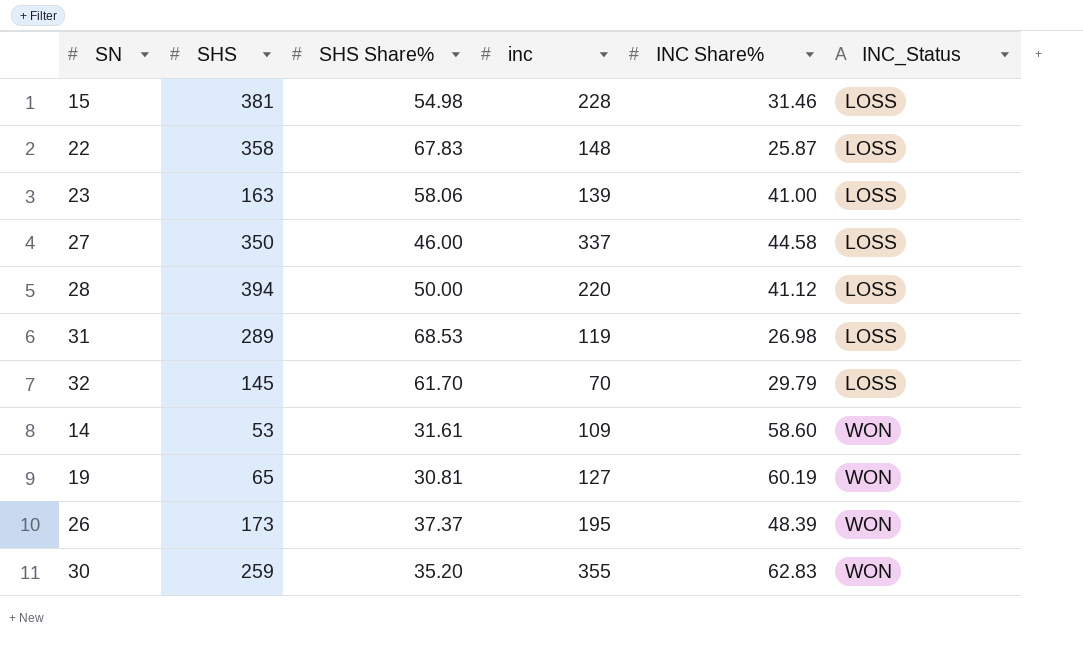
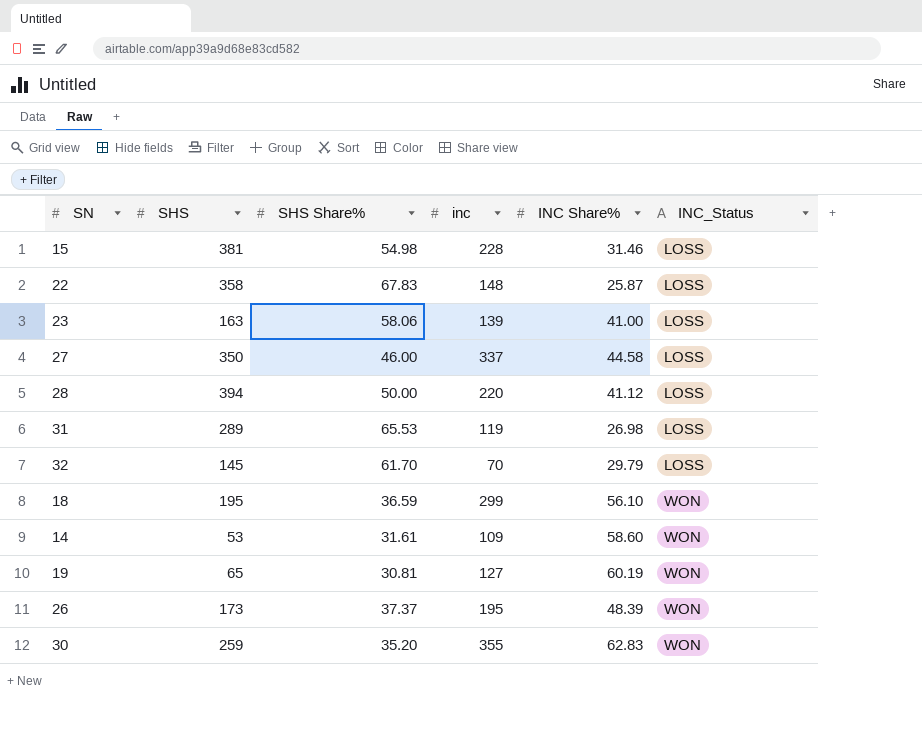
31 | SHS Share%: 68.53 -> 65.53
row 18: none -> 195 | 36.59 | 299 | 56.10 | WON

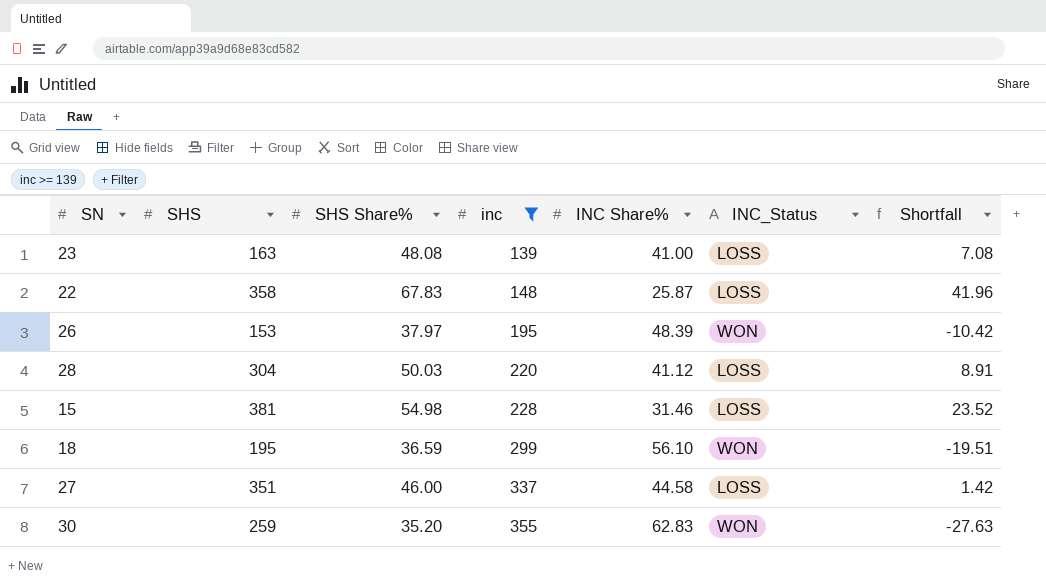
filter: none -> inc >= 139
row order: INC_Status ascending -> inc ascending
column Shortfall | formula: none -> [SHS Share%] - [INC Share%]
23 | SHS Share%: 58.06 -> 48.08
26 | SHS: 173 -> 153
26 | SHS Share%: 37.37 -> 37.97
28 | SHS: 394 -> 304
28 | SHS Share%: 50.00 -> 50.03
27 | SHS: 350 -> 351

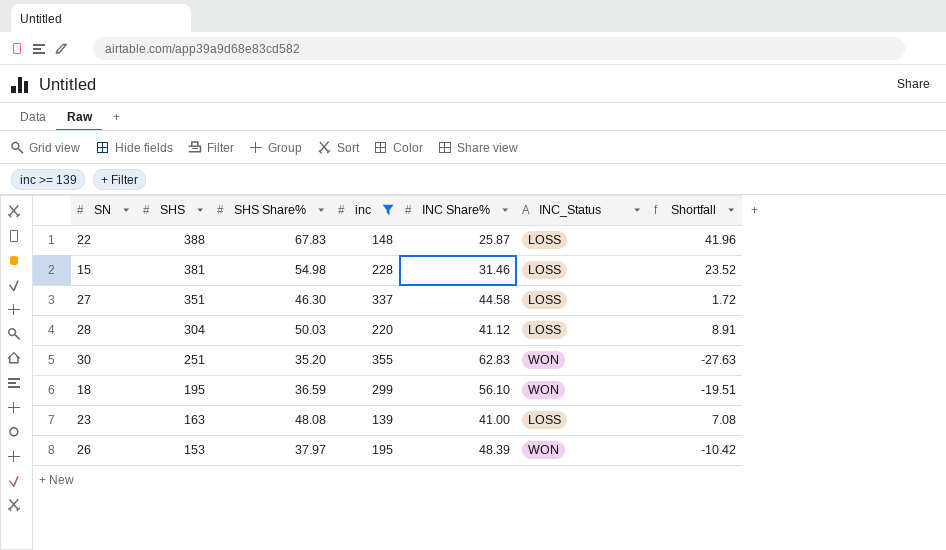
row order: inc ascending -> SHS descending
22 | SHS: 358 -> 388
27 | SHS Share%: 46.00 -> 46.30
27 | Shortfall: 1.42 -> 1.72
30 | SHS: 259 -> 251

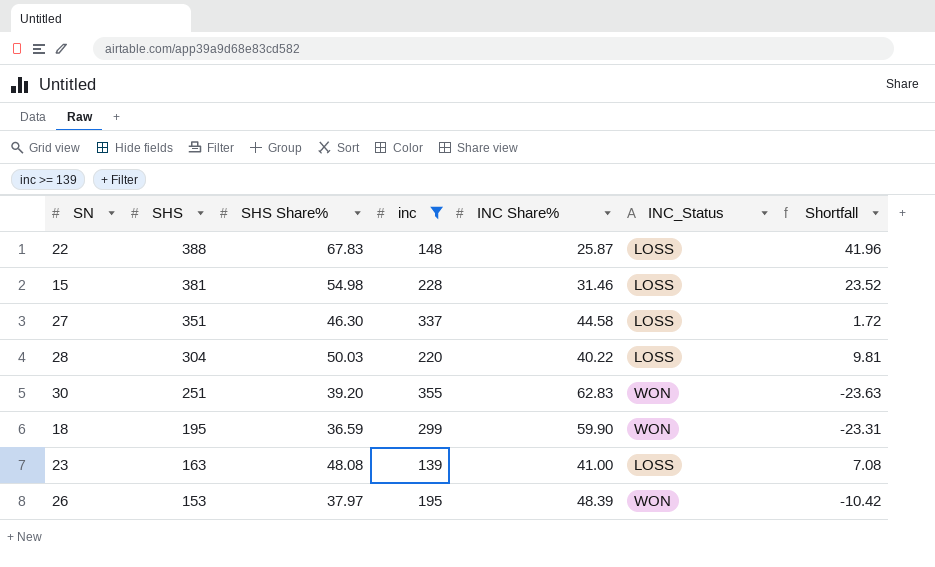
28 | INC Share%: 41.12 -> 40.22
28 | Shortfall: 8.91 -> 9.81
30 | SHS Share%: 35.20 -> 39.20
30 | Shortfall: -27.63 -> -23.63
18 | INC Share%: 56.10 -> 59.90
18 | Shortfall: -19.51 -> -23.31

